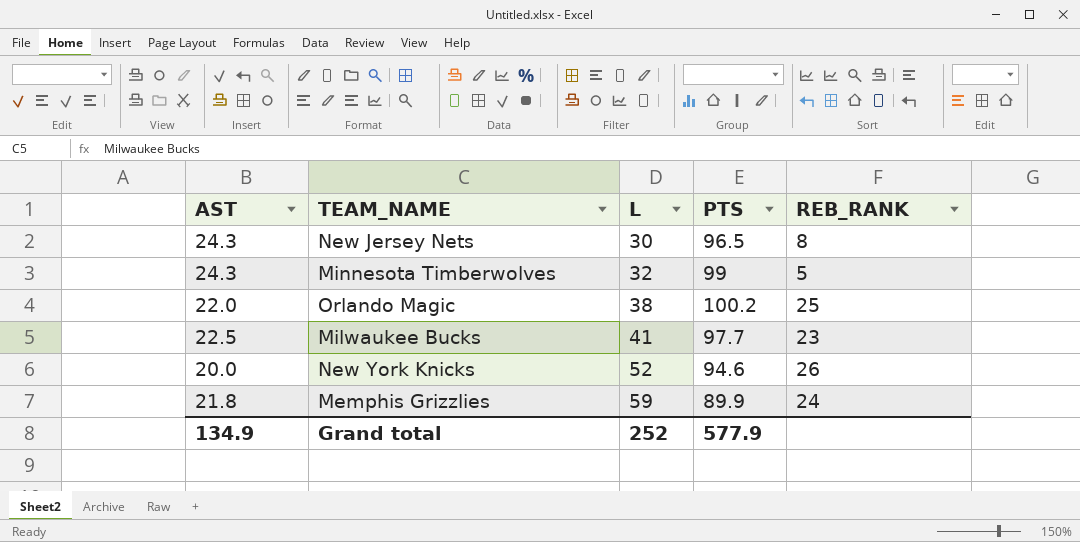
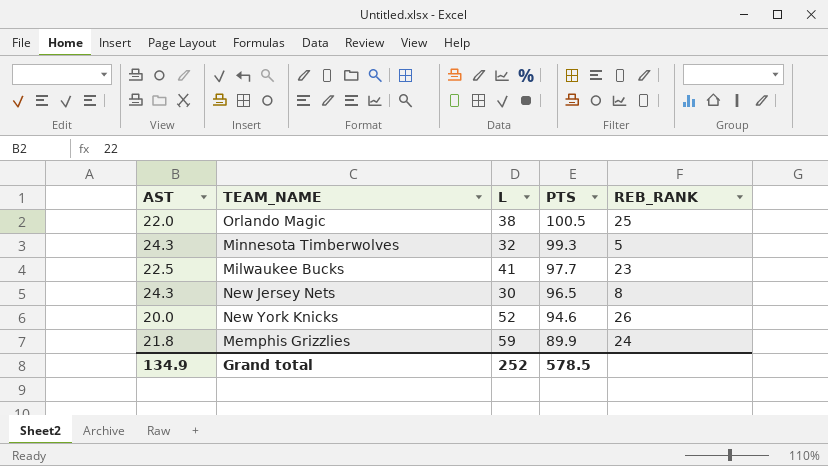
row order: L ascending -> PTS descending
Orlando Magic | PTS: 100.2 -> 100.5
Minnesota Timberwolves | PTS: 99 -> 99.3
Grand total | PTS: 577.9 -> 578.5

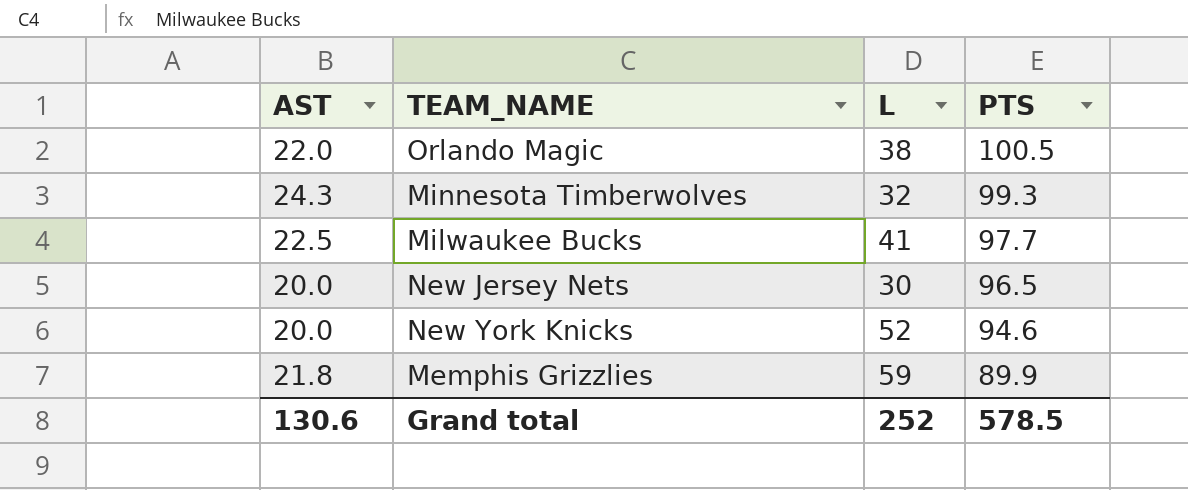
column REB_RANK | position: 5 -> none
New Jersey Nets | AST: 24.3 -> 20.0
Grand total | AST: 134.9 -> 130.6

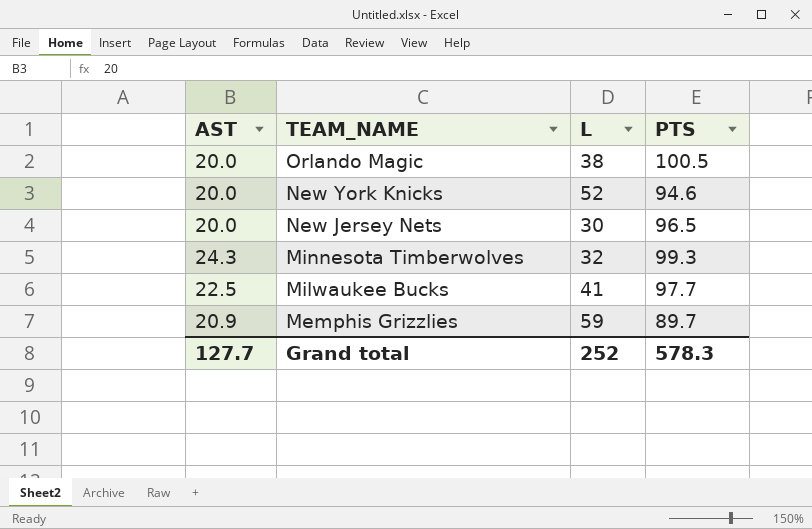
row order: PTS descending -> TEAM_NAME descending
Orlando Magic | AST: 22.0 -> 20.0
Memphis Grizzlies | AST: 21.8 -> 20.9
Memphis Grizzlies | PTS: 89.9 -> 89.7
Grand total | AST: 130.6 -> 127.7
Grand total | PTS: 578.5 -> 578.3

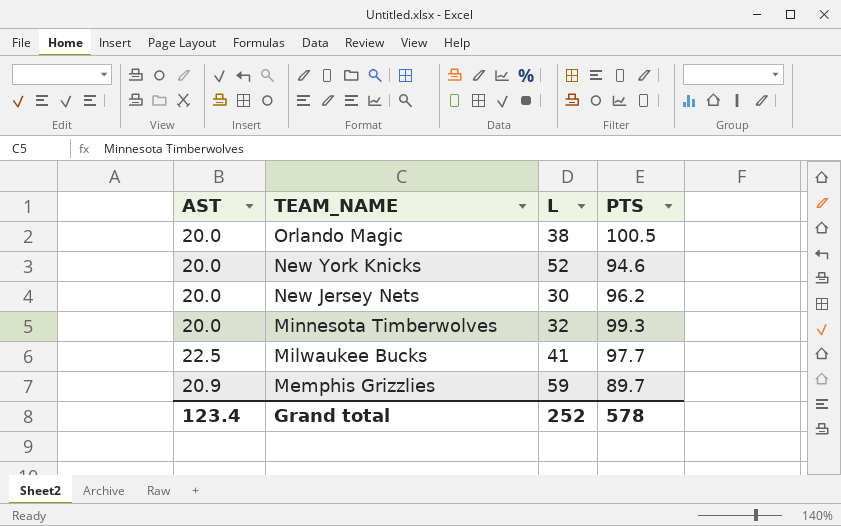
New Jersey Nets | PTS: 96.5 -> 96.2
Minnesota Timberwolves | AST: 24.3 -> 20.0
Grand total | AST: 127.7 -> 123.4
Grand total | PTS: 578.3 -> 578

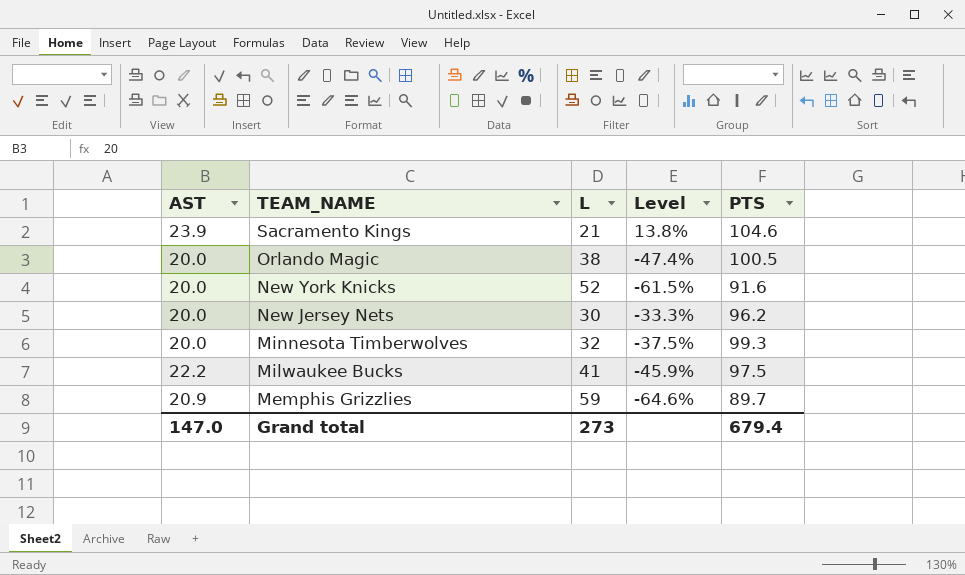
column Level | formula: none -> ([AST] - [L]) / [L]
row Sacramento Kings: none -> 23.9 | 21 | 13.8% | 104.6
New York Knicks | PTS: 94.6 -> 91.6
Milwaukee Bucks | AST: 22.5 -> 22.2
Milwaukee Bucks | PTS: 97.7 -> 97.5
Grand total | AST: 123.4 -> 147.0
Grand total | L: 252 -> 273
Grand total | PTS: 578 -> 679.4

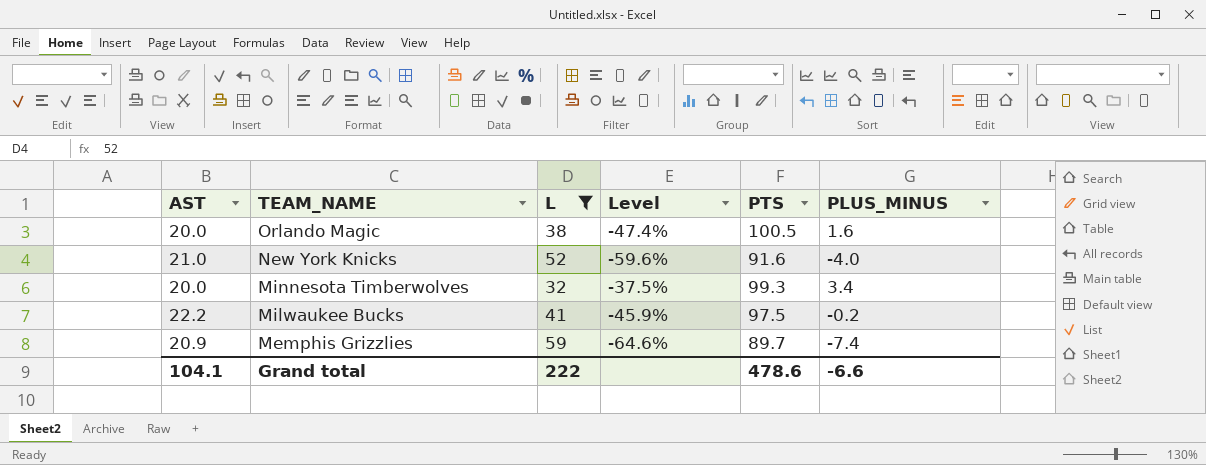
filter: none -> L >= 32
column PLUS_MINUS | position: none -> 6
New York Knicks | AST: 20.0 -> 21.0
New York Knicks | Level: -61.5% -> -59.6%
Grand total | AST: 147.0 -> 104.1
Grand total | L: 273 -> 222
Grand total | PTS: 679.4 -> 478.6

